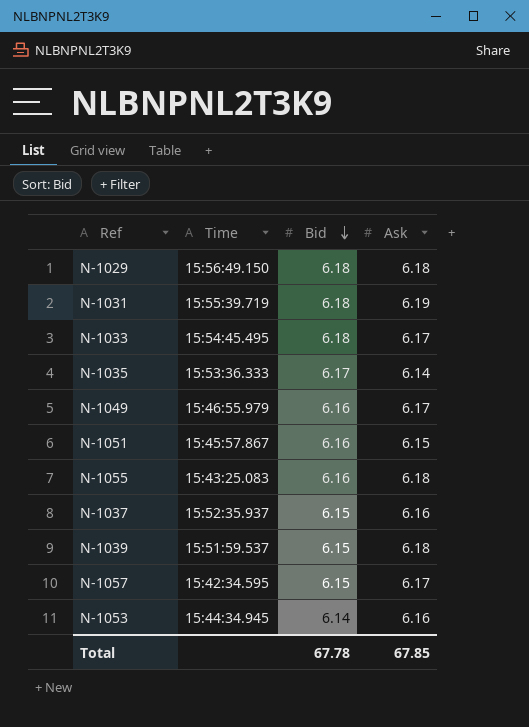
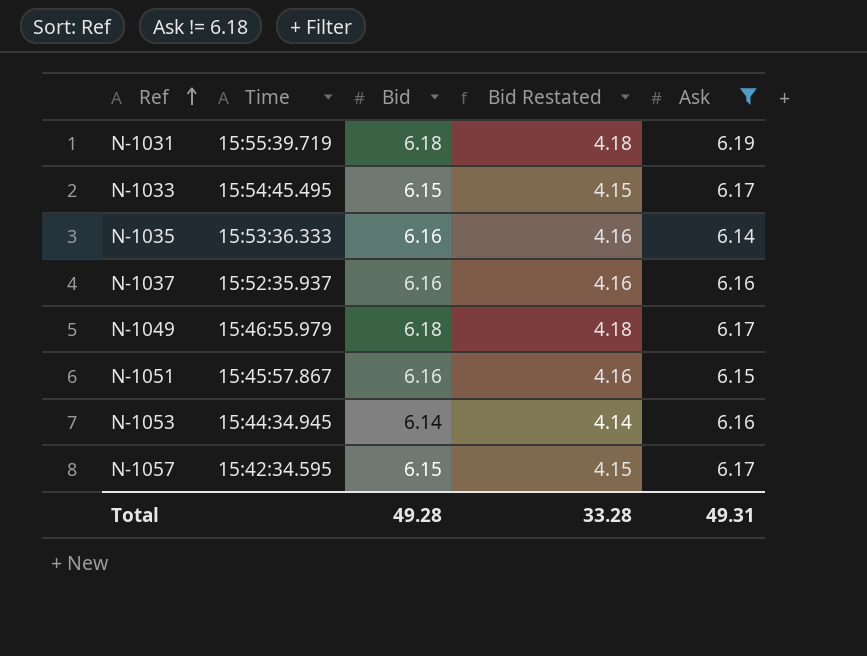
filter: none -> Ask != 6.18
row order: Bid descending -> Ref ascending
column Bid Restated | formula: none -> [Bid] - 2
N-1033 | Bid: 6.18 -> 6.15
N-1035 | Bid: 6.17 -> 6.16
N-1037 | Bid: 6.15 -> 6.16
N-1049 | Bid: 6.16 -> 6.18
Total | Bid: 67.78 -> 49.28
Total | Ask: 67.85 -> 49.31

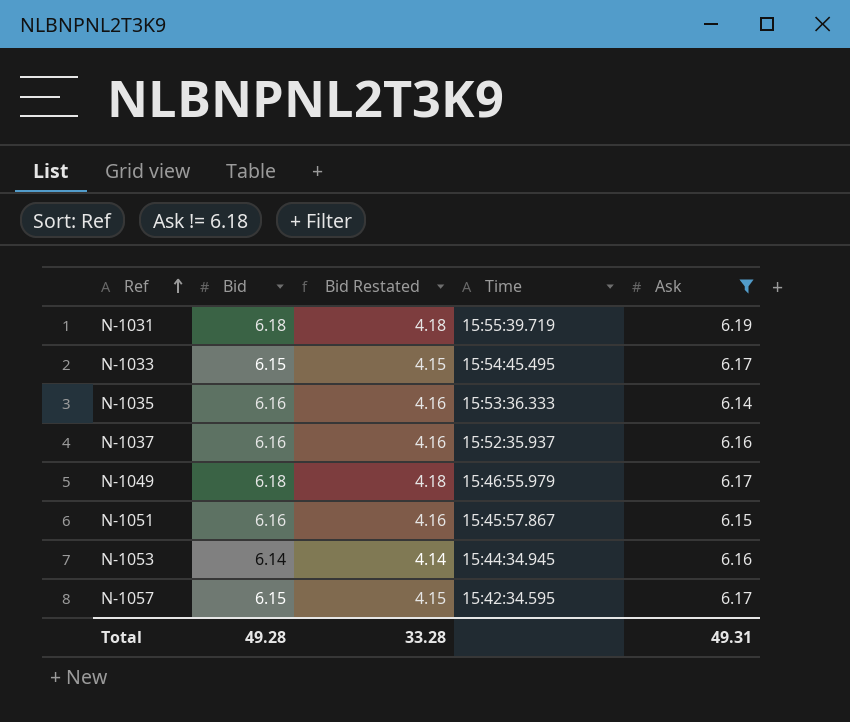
column Time | position: 2 -> 4

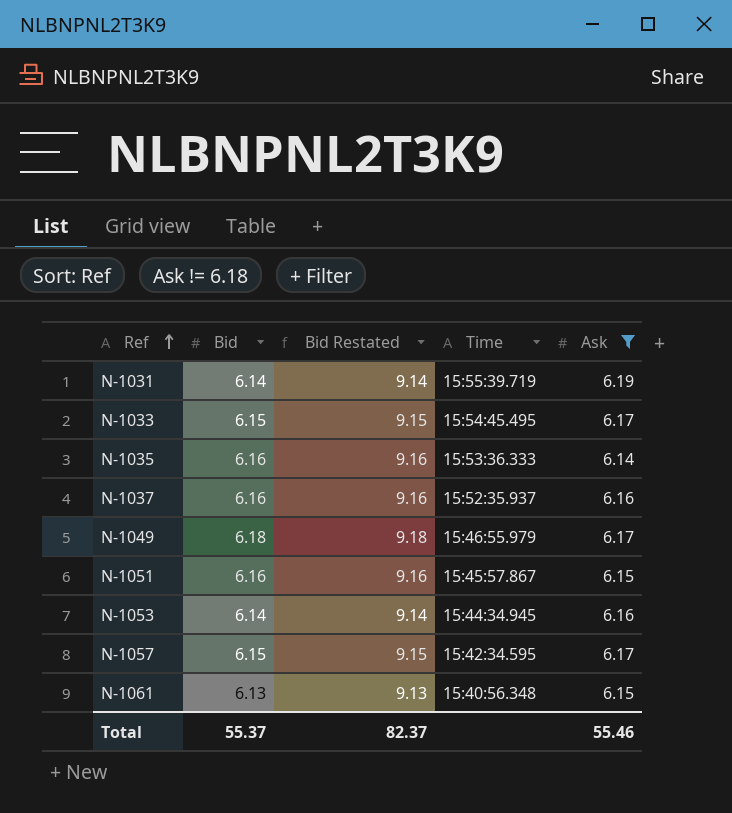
column Bid Restated | formula: [Bid] - 2 -> [Bid] + 3
N-1031 | Bid: 6.18 -> 6.14
row N-1061: none -> 6.13 | 9.13 | 15:40:56.348 | 6.15
Total | Bid: 49.28 -> 55.37
Total | Bid Restated: 33.28 -> 82.37
Total | Ask: 49.31 -> 55.46

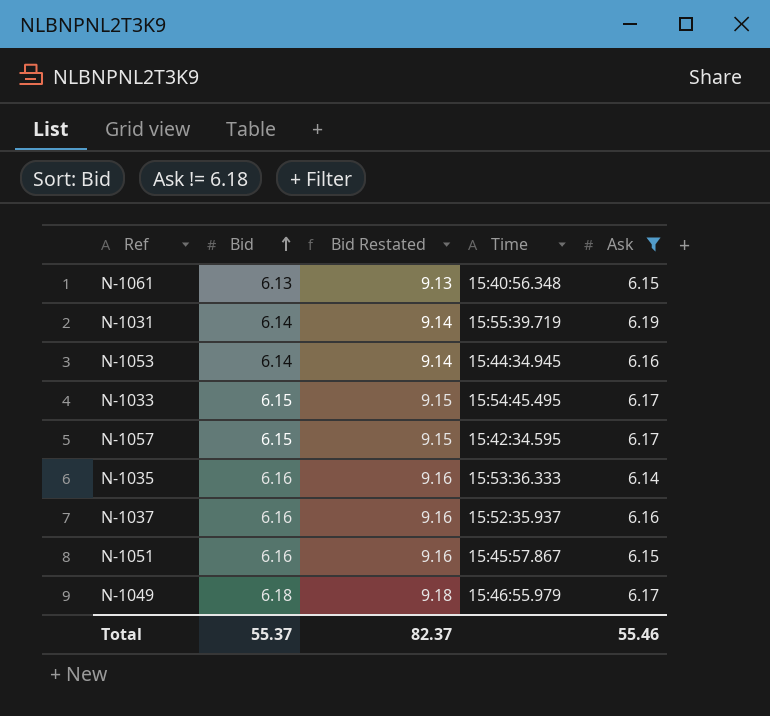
row order: Ref ascending -> Bid ascending

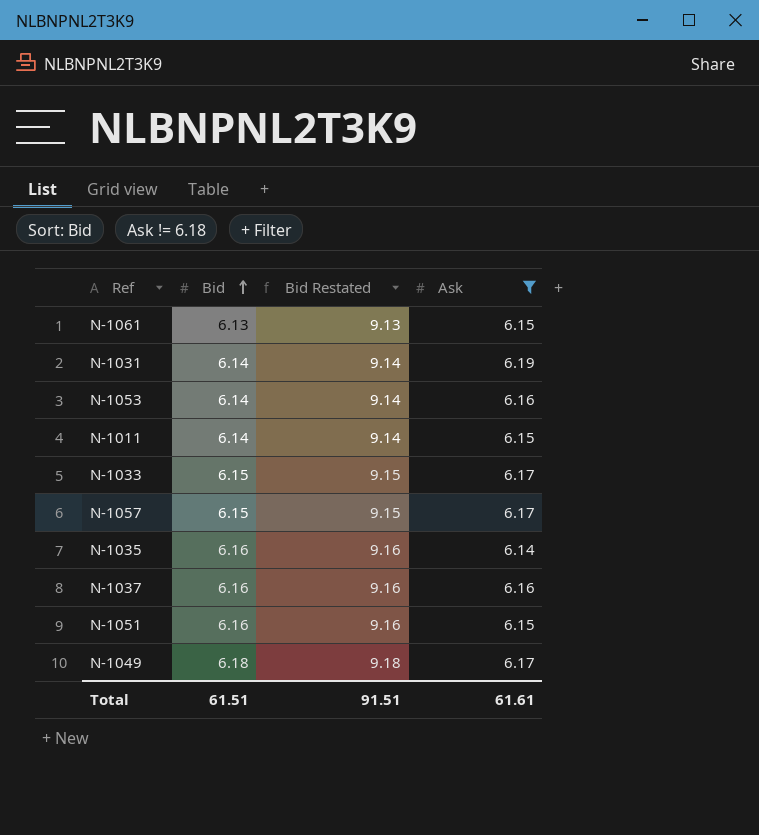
column Time | position: 4 -> none
row N-1011: none -> 6.14 | 9.14 | 6.15
Total | Bid: 55.37 -> 61.51
Total | Bid Restated: 82.37 -> 91.51
Total | Ask: 55.46 -> 61.61

